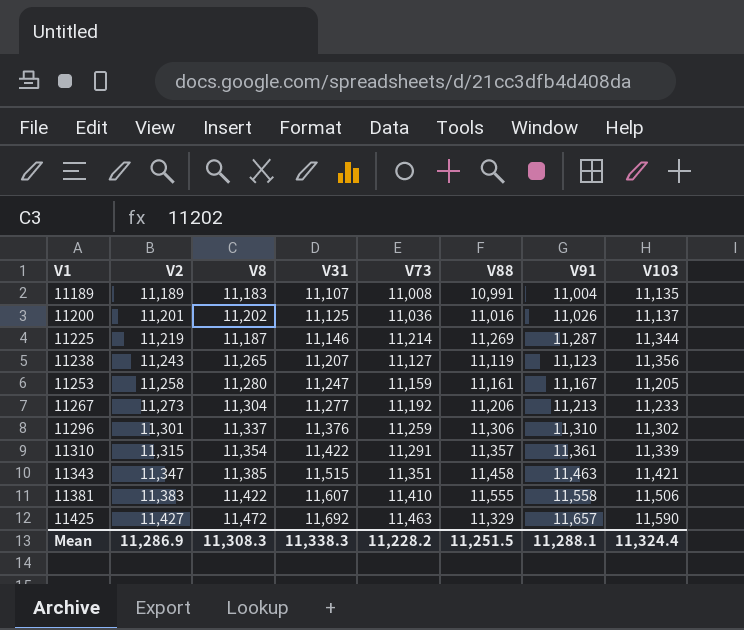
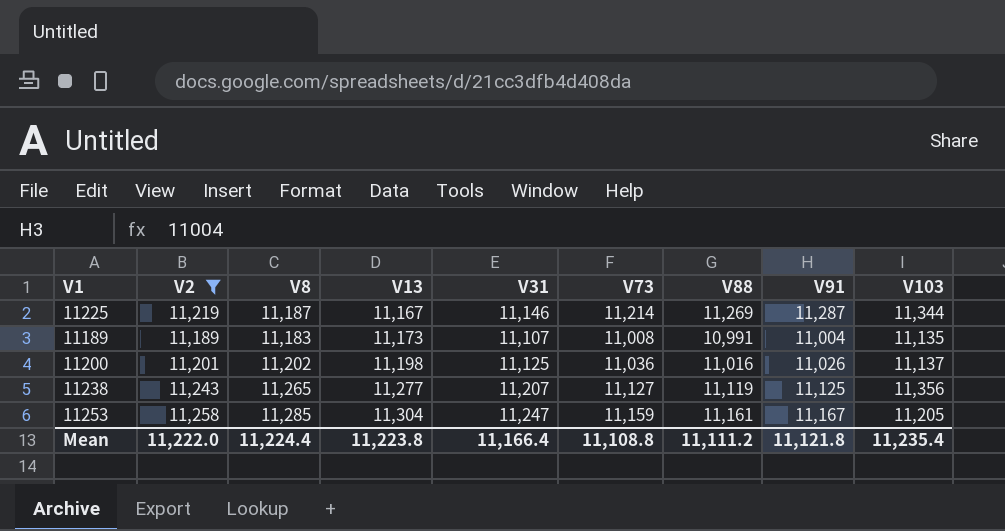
filter: none -> V2 <= 11,258
row order: V1 ascending -> V13 ascending
column V13 | position: none -> 4
11238 | V91: 11,123 -> 11,125
11253 | V8: 11,280 -> 11,285
Mean | V2: 11,286.9 -> 11,222.0
Mean | V8: 11,308.3 -> 11,224.4
Mean | V31: 11,338.3 -> 11,166.4
Mean | V73: 11,228.2 -> 11,108.8
Mean | V88: 11,251.5 -> 11,111.2
Mean | V91: 11,288.1 -> 11,121.8
Mean | V103: 11,324.4 -> 11,235.4

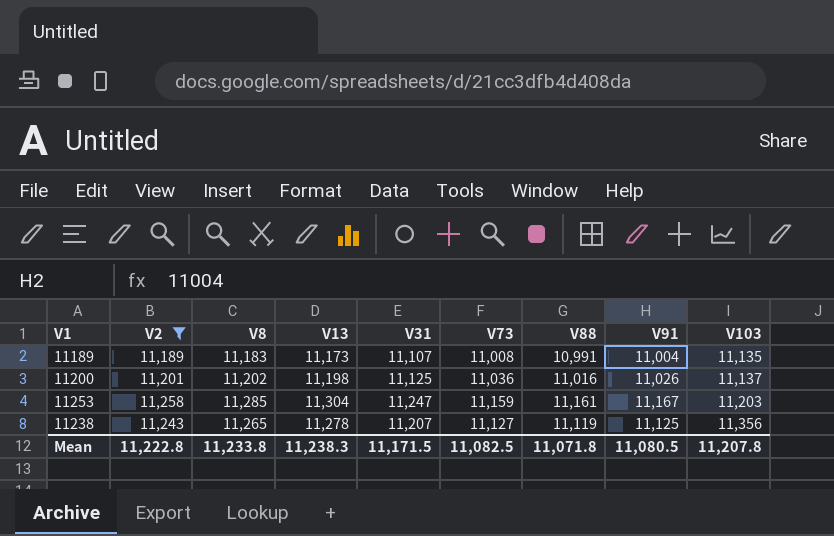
row order: V13 ascending -> V103 ascending
row 11225: 11,219 | 11,187 | 11,167 | 11,146 | 11,214 | 11,269 | 11,287 | 11,344 -> none
11253 | V103: 11,205 -> 11,203
11238 | V13: 11,277 -> 11,278
Mean | V2: 11,222.0 -> 11,222.8
Mean | V8: 11,224.4 -> 11,233.8
Mean | V13: 11,223.8 -> 11,238.3
Mean | V31: 11,166.4 -> 11,171.5
Mean | V73: 11,108.8 -> 11,082.5
Mean | V88: 11,111.2 -> 11,071.8
Mean | V91: 11,121.8 -> 11,080.5
Mean | V103: 11,235.4 -> 11,207.8

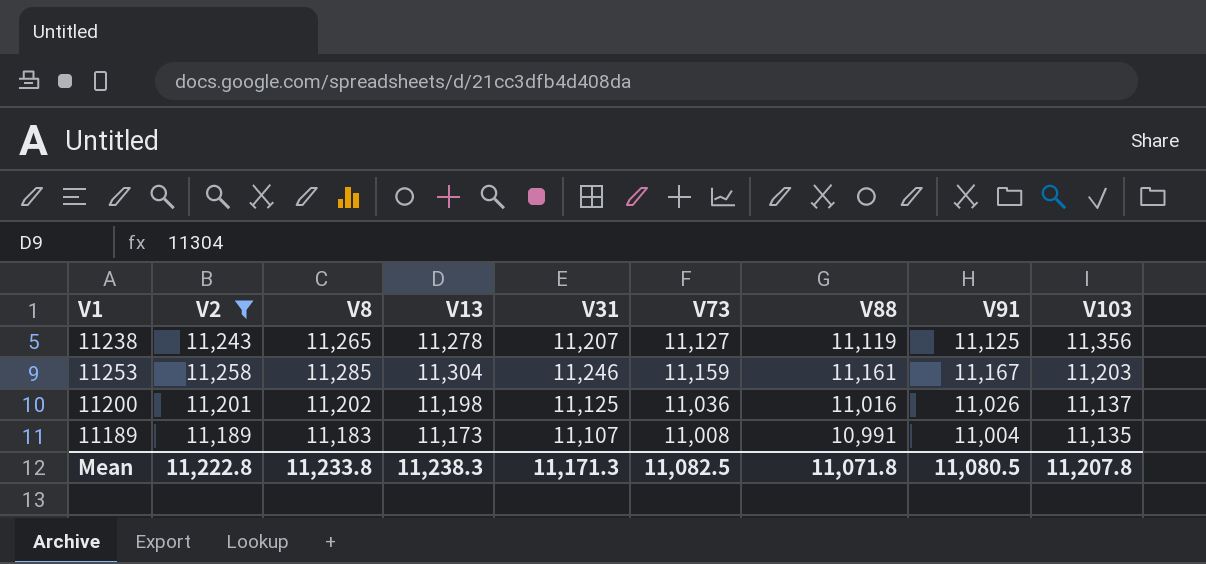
row order: V103 ascending -> V103 descending
11253 | V31: 11,247 -> 11,246
Mean | V31: 11,171.5 -> 11,171.3

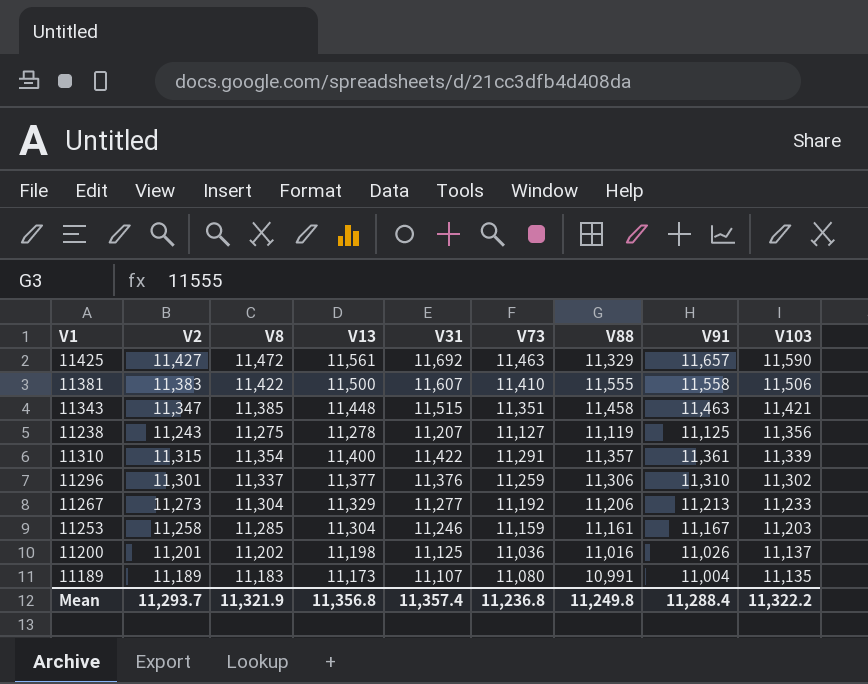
filter: V2 <= 11,258 -> none
11238 | V8: 11,265 -> 11,275
11189 | V73: 11,008 -> 11,080
Mean | V2: 11,222.8 -> 11,293.7
Mean | V8: 11,233.8 -> 11,321.9
Mean | V13: 11,238.3 -> 11,356.8
Mean | V31: 11,171.3 -> 11,357.4
Mean | V73: 11,082.5 -> 11,236.8
Mean | V88: 11,071.8 -> 11,249.8
Mean | V91: 11,080.5 -> 11,288.4
Mean | V103: 11,207.8 -> 11,322.2

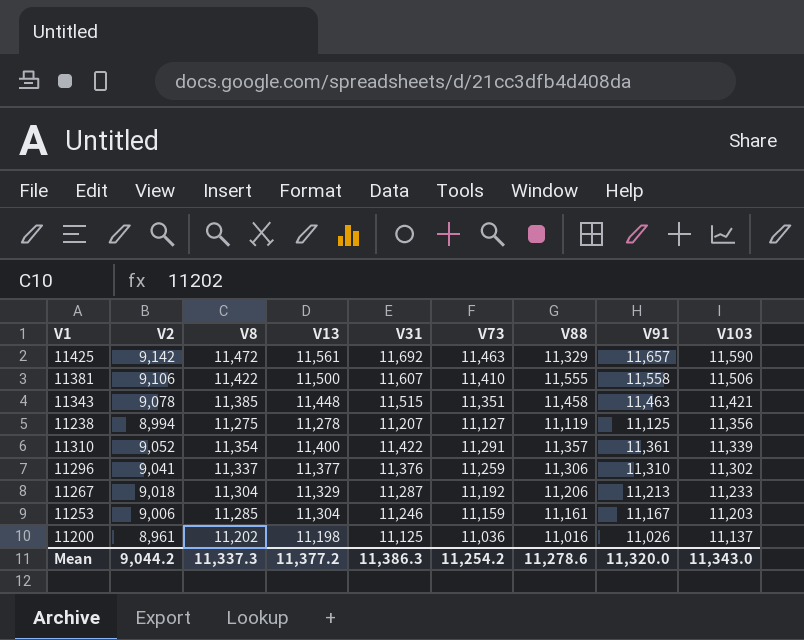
row 11189: 11,189 | 11,183 | 11,173 | 11,107 | 11,080 | 10,991 | 11,004 | 11,135 -> none
11425 | V2: 11,427 -> 9,142
11381 | V2: 11,383 -> 9,106
11343 | V2: 11,347 -> 9,078
11238 | V2: 11,243 -> 8,994
11310 | V2: 11,315 -> 9,052
11296 | V2: 11,301 -> 9,041
11267 | V2: 11,273 -> 9,018
11267 | V31: 11,277 -> 11,287
11253 | V2: 11,258 -> 9,006
11200 | V2: 11,201 -> 8,961
Mean | V2: 11,293.7 -> 9,044.2
Mean | V8: 11,321.9 -> 11,337.3
Mean | V13: 11,356.8 -> 11,377.2
Mean | V31: 11,357.4 -> 11,386.3
Mean | V73: 11,236.8 -> 11,254.2
Mean | V88: 11,249.8 -> 11,278.6
Mean | V91: 11,288.4 -> 11,320.0
Mean | V103: 11,322.2 -> 11,343.0

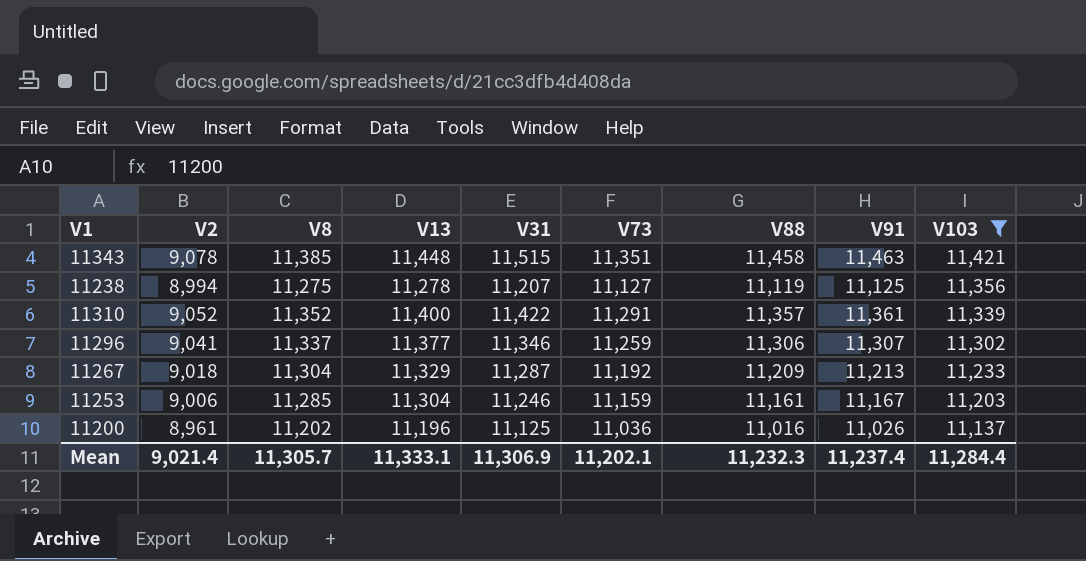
filter: none -> V103 <= 11,421
11310 | V8: 11,354 -> 11,352
11296 | V31: 11,376 -> 11,346
11296 | V91: 11,310 -> 11,307
11267 | V88: 11,206 -> 11,209
11200 | V13: 11,198 -> 11,196
Mean | V2: 9,044.2 -> 9,021.4
Mean | V8: 11,337.3 -> 11,305.7
Mean | V13: 11,377.2 -> 11,333.1
Mean | V31: 11,386.3 -> 11,306.9
Mean | V73: 11,254.2 -> 11,202.1
Mean | V88: 11,278.6 -> 11,232.3
Mean | V91: 11,320.0 -> 11,237.4
Mean | V103: 11,343.0 -> 11,284.4

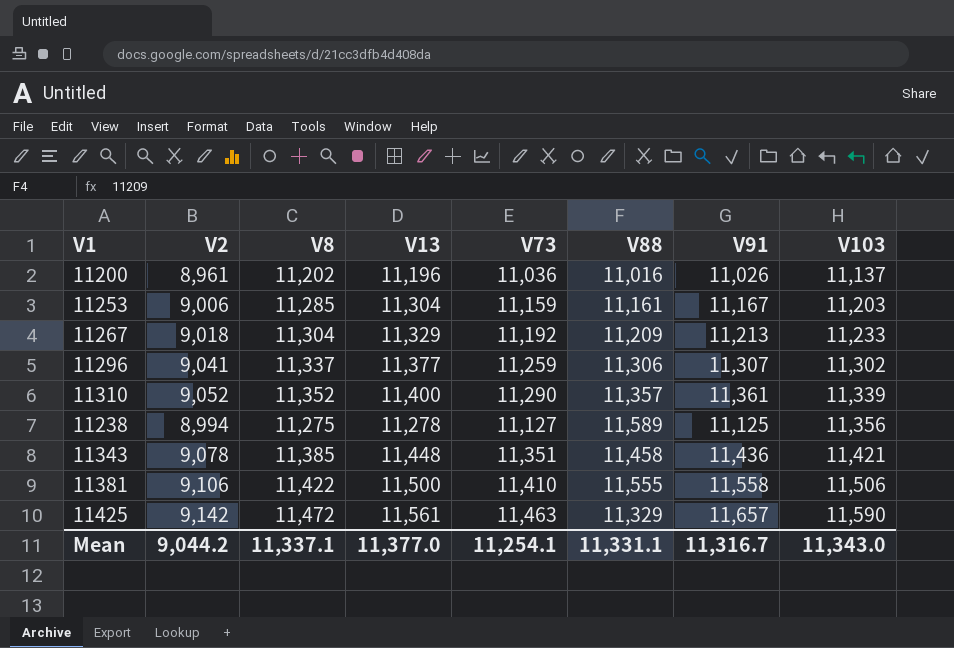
filter: V103 <= 11,421 -> none
row order: V103 descending -> V103 ascending
column V31 | position: 5 -> none
11310 | V73: 11,291 -> 11,290
11238 | V88: 11,119 -> 11,589
11343 | V91: 11,463 -> 11,436
Mean | V2: 9,021.4 -> 9,044.2
Mean | V8: 11,305.7 -> 11,337.1
Mean | V13: 11,333.1 -> 11,377.0
Mean | V73: 11,202.1 -> 11,254.1
Mean | V88: 11,232.3 -> 11,331.1
Mean | V91: 11,237.4 -> 11,316.7
Mean | V103: 11,284.4 -> 11,343.0

